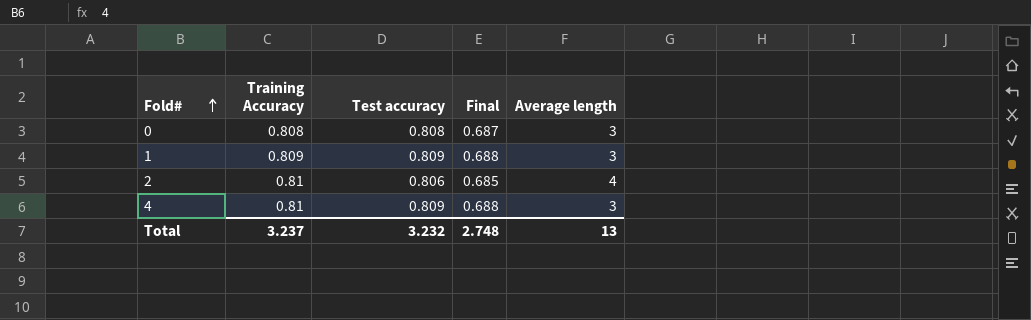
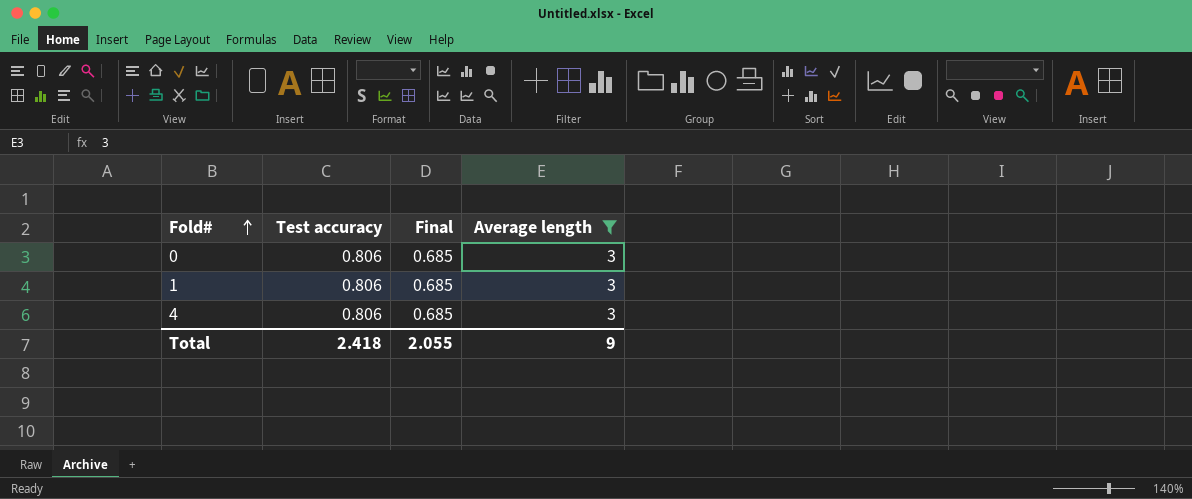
filter: none -> Average length = 3
column Training Accuracy | position: 2 -> none
0 | Test accuracy: 0.808 -> 0.806
0 | Final: 0.687 -> 0.685
1 | Test accuracy: 0.809 -> 0.806
1 | Final: 0.688 -> 0.685
4 | Test accuracy: 0.809 -> 0.806
4 | Final: 0.688 -> 0.685
Total | Test accuracy: 3.232 -> 2.418
Total | Final: 2.748 -> 2.055
Total | Average length: 13 -> 9

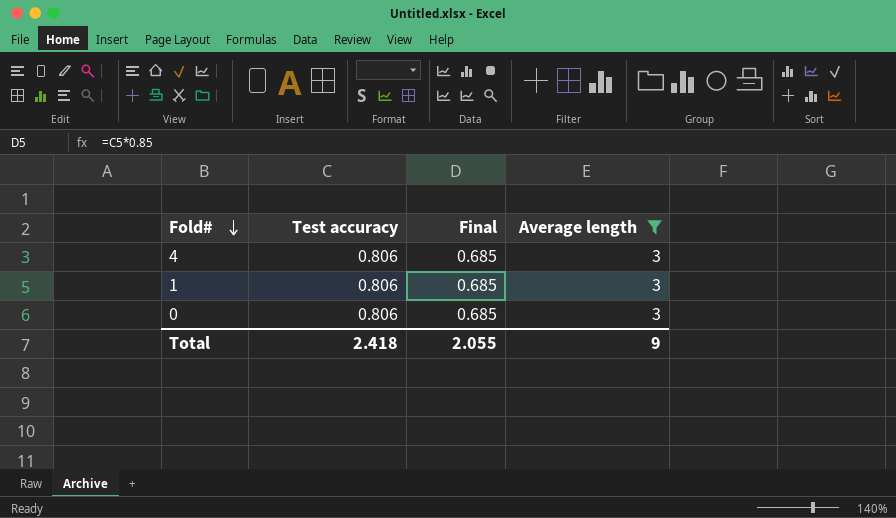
row order: Fold# ascending -> Fold# descending

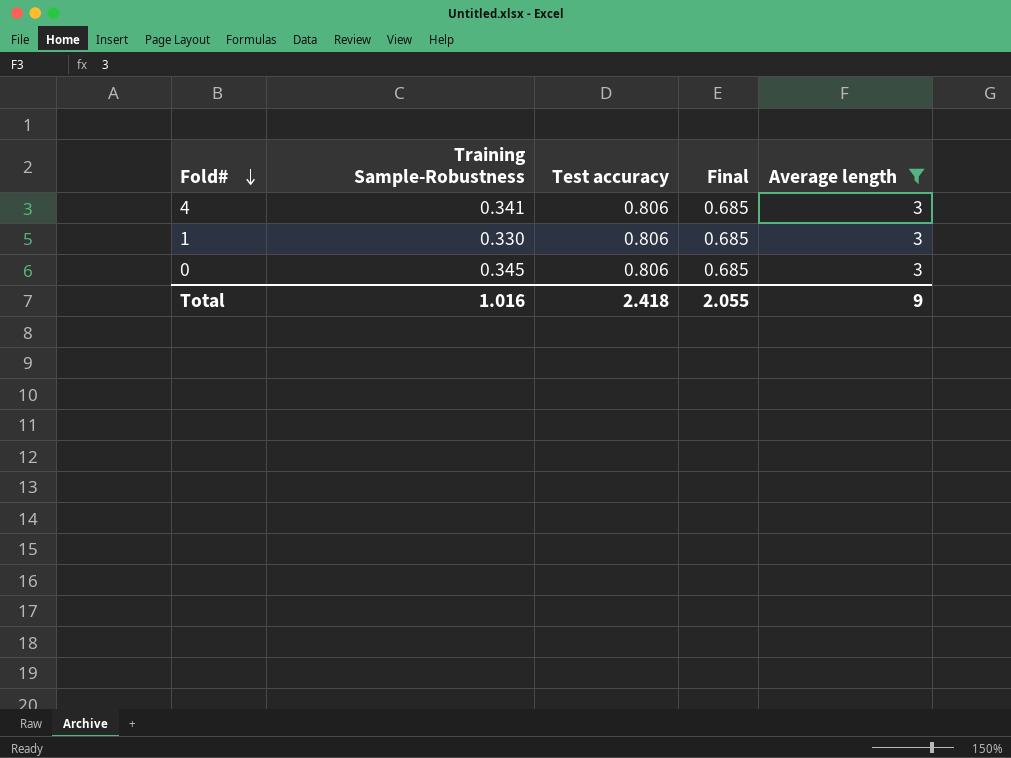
column Training Sample-Robustness | position: none -> 2

